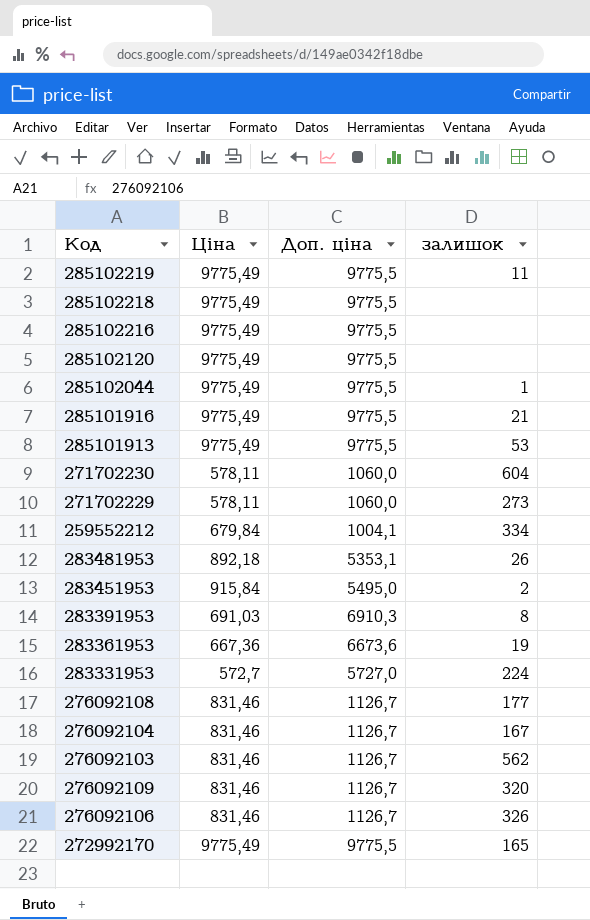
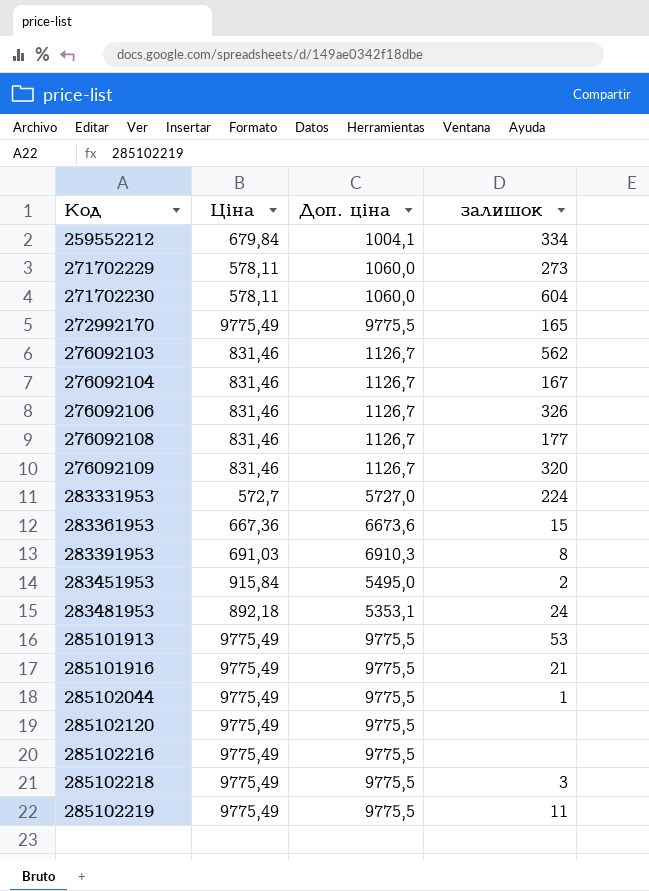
row order: none -> Код ascending
283361953 | залишок: 19 -> 15
283481953 | залишок: 26 -> 24
285102218 | залишок: none -> 3

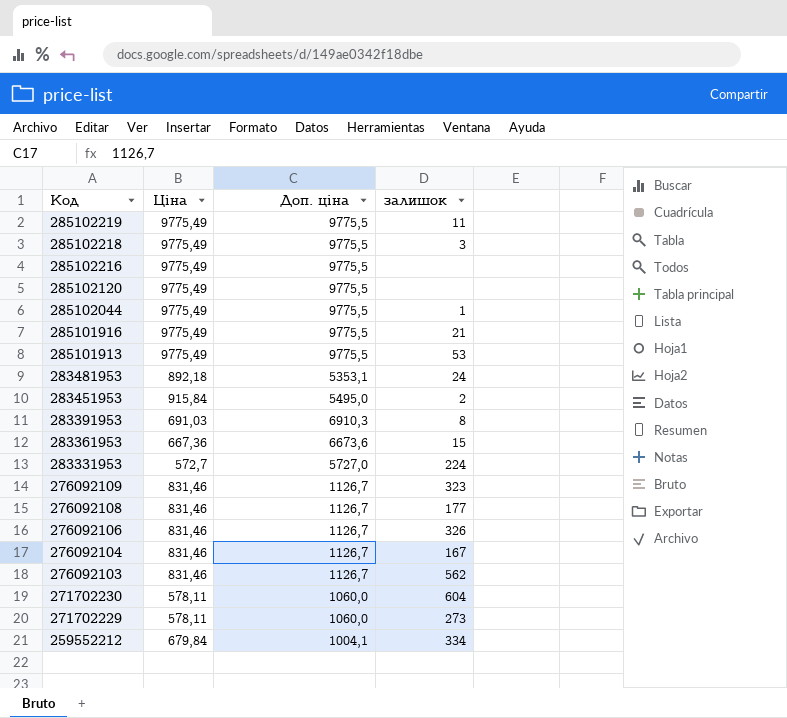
row order: Код ascending -> Код descending
row 272992170: 9775,49 | 9775,5 | 165 -> none
276092109 | залишок: 320 -> 323

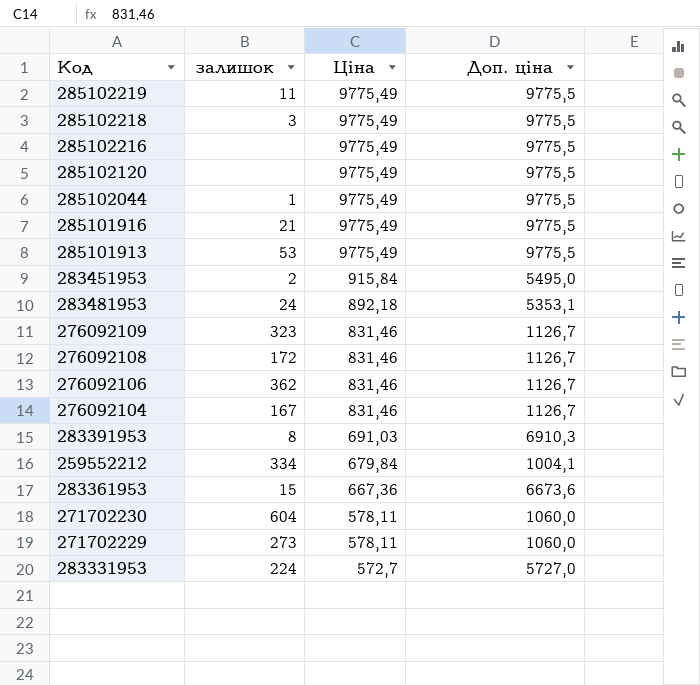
row order: Код descending -> Ціна descending
column залишок | position: 4 -> 2
row 276092103: 831,46 | 1126,7 | 562 -> none
276092108 | залишок: 177 -> 172
276092106 | залишок: 326 -> 362

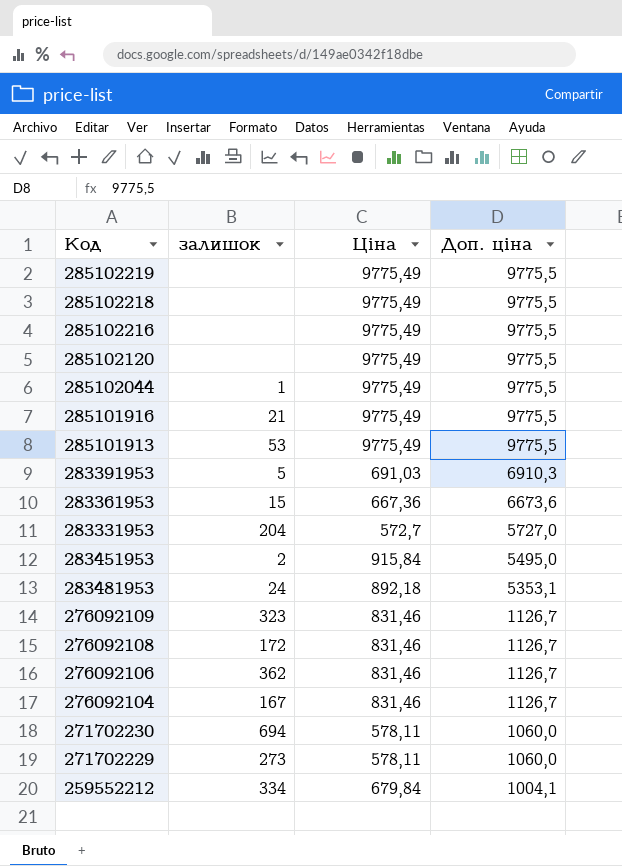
row order: Ціна descending -> Доп. ціна descending
285102219 | залишок: 11 -> none
285102218 | залишок: 3 -> none
283391953 | залишок: 8 -> 5
283331953 | залишок: 224 -> 204
271702230 | залишок: 604 -> 694

